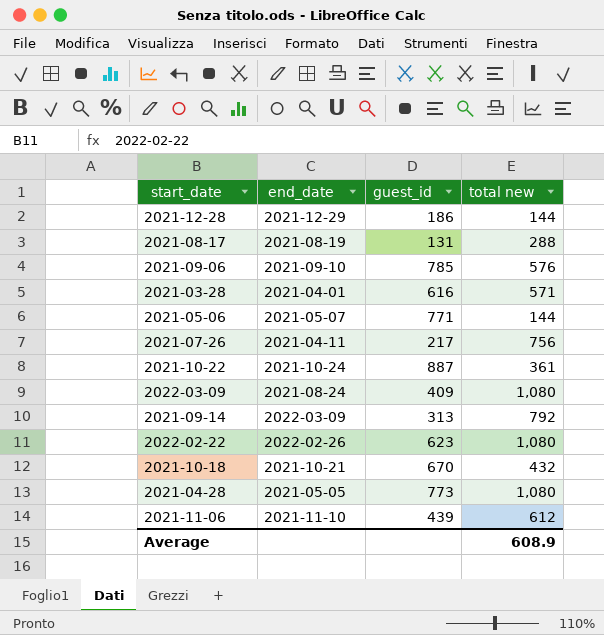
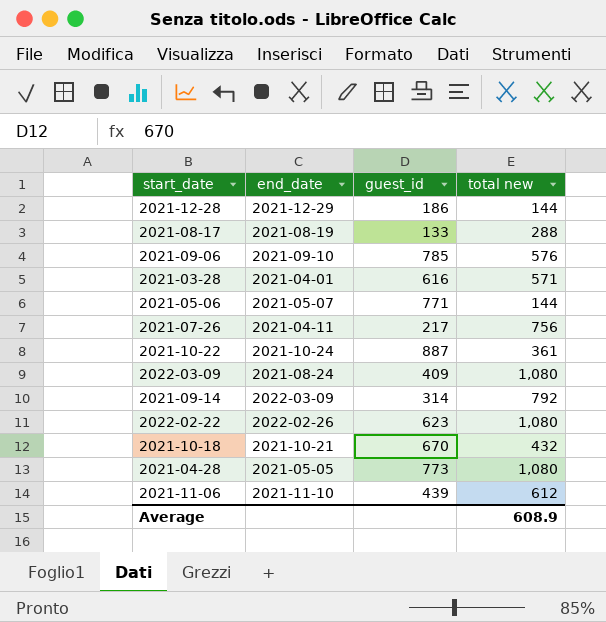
2021-08-17 | guest_id: 131 -> 133
2021-09-14 | guest_id: 313 -> 314

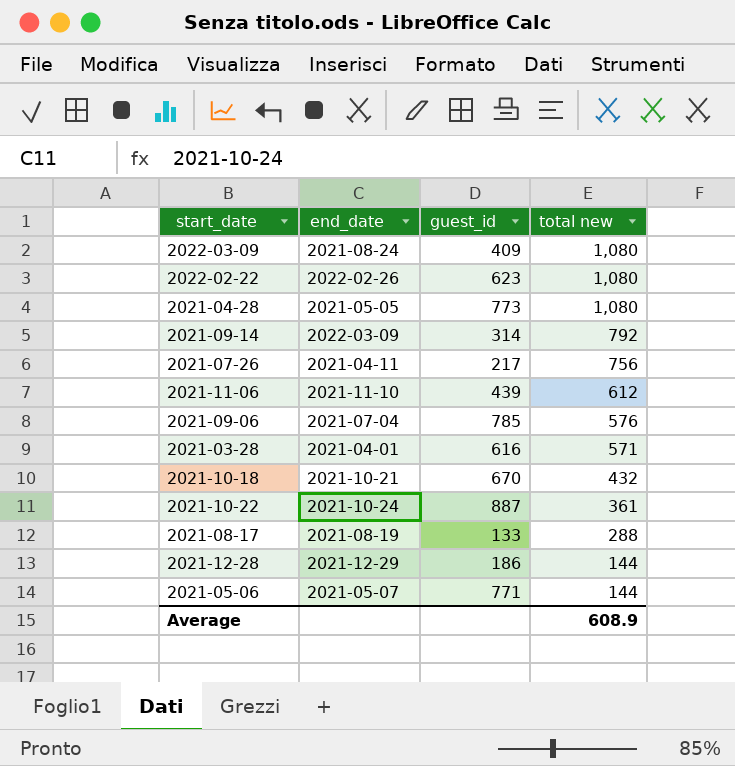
row order: none -> total new descending
2021-09-06 | end_date: 2021-09-10 -> 2021-07-04

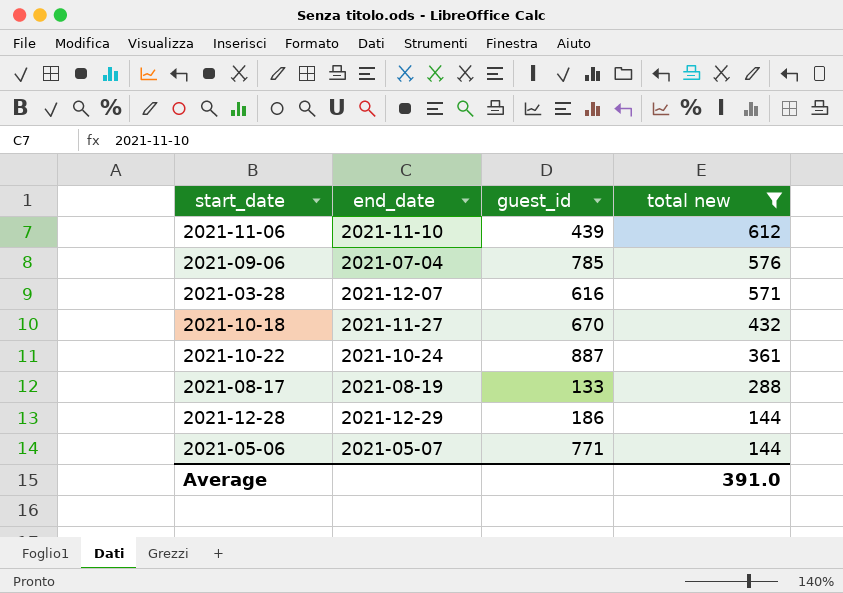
filter: none -> total new <= 612
2021-03-28 | end_date: 2021-04-01 -> 2021-12-07
2021-10-18 | end_date: 2021-10-21 -> 2021-11-27
Average | total new: 608.9 -> 391.0

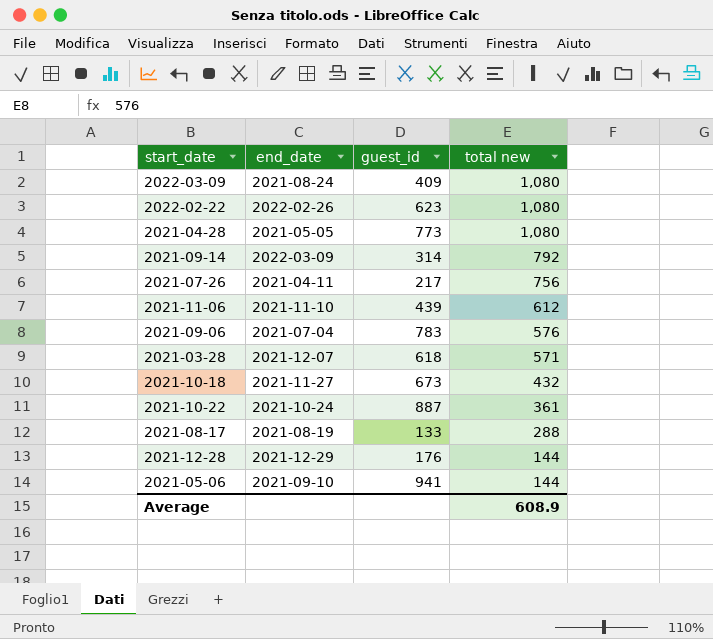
filter: total new <= 612 -> none
2021-09-06 | guest_id: 785 -> 783
2021-03-28 | guest_id: 616 -> 618
2021-10-18 | guest_id: 670 -> 673
2021-12-28 | guest_id: 186 -> 176
2021-05-06 | end_date: 2021-05-07 -> 2021-09-10
2021-05-06 | guest_id: 771 -> 941
Average | total new: 391.0 -> 608.9

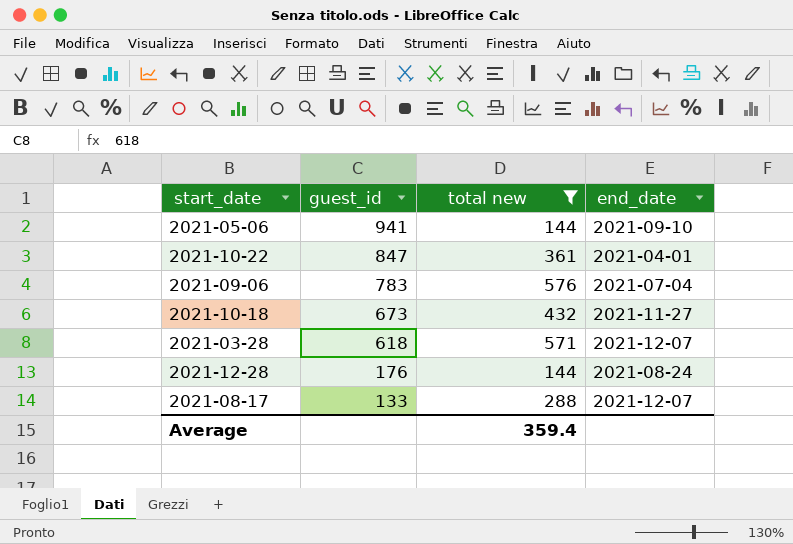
filter: none -> total new <= 576
row order: total new descending -> guest_id descending
column end_date | position: 2 -> 4
2021-10-22 | guest_id: 887 -> 847
2021-10-22 | end_date: 2021-10-24 -> 2021-04-01
2021-12-28 | end_date: 2021-12-29 -> 2021-08-24
2021-08-17 | end_date: 2021-08-19 -> 2021-12-07
Average | total new: 608.9 -> 359.4

